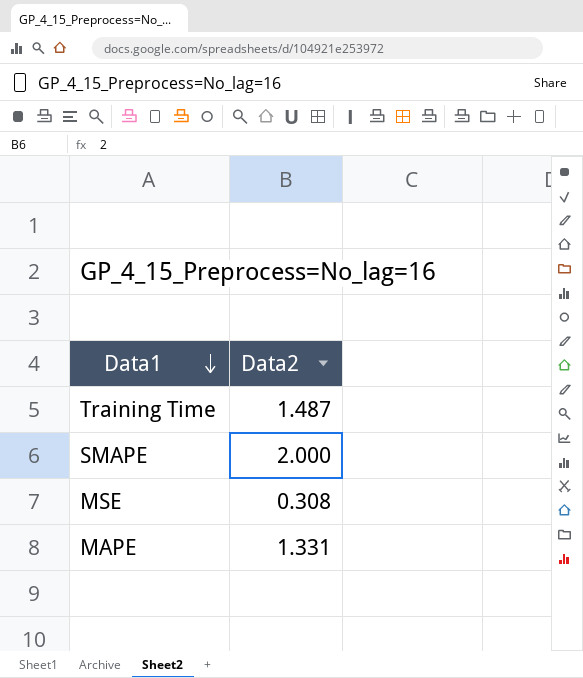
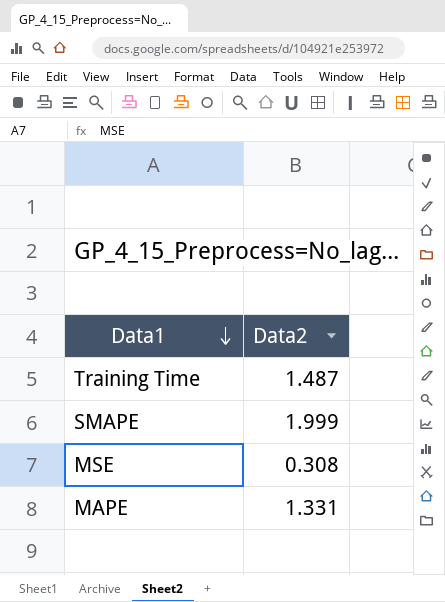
SMAPE | Data2: 2.000 -> 1.999

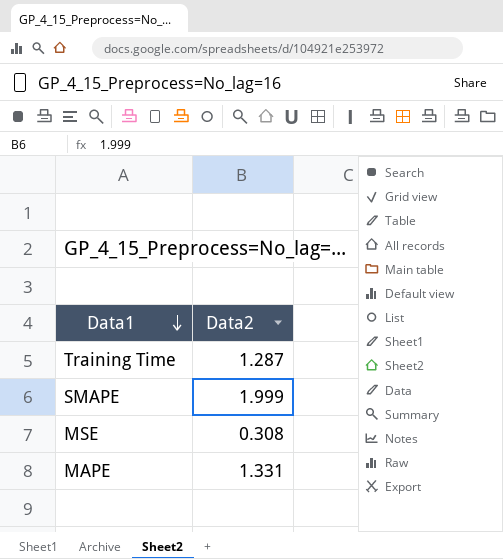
Training Time | Data2: 1.487 -> 1.287

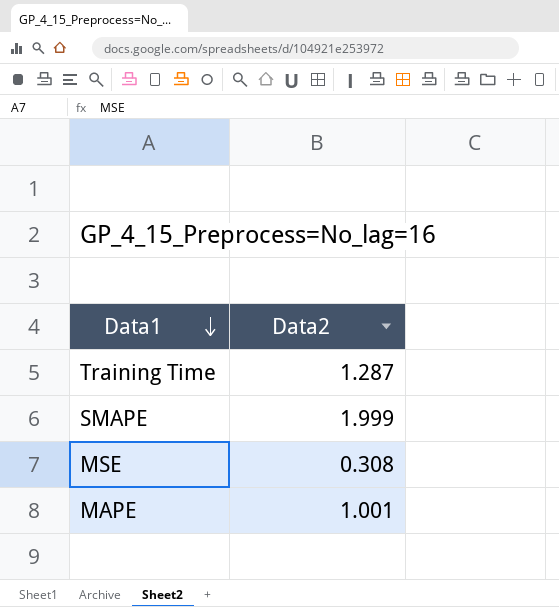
MAPE | Data2: 1.331 -> 1.001

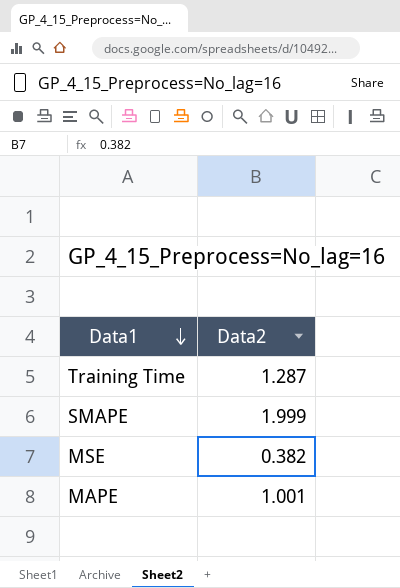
MSE | Data2: 0.308 -> 0.382

